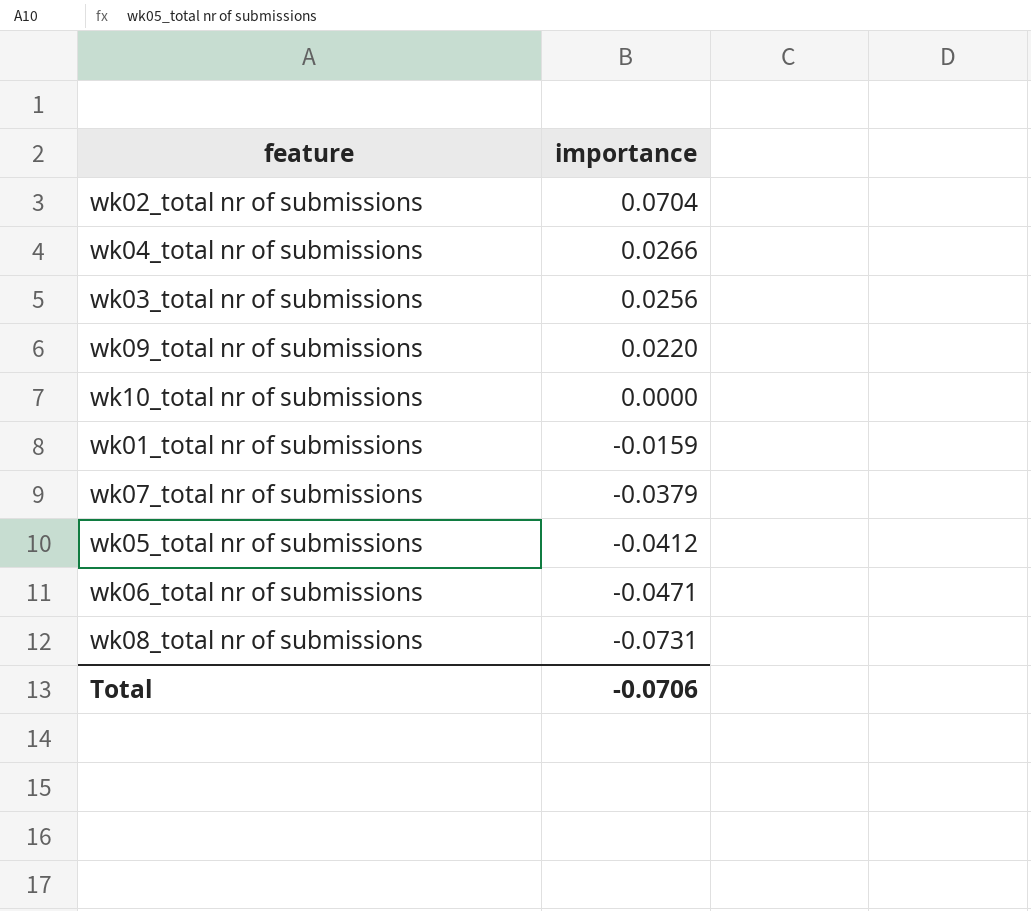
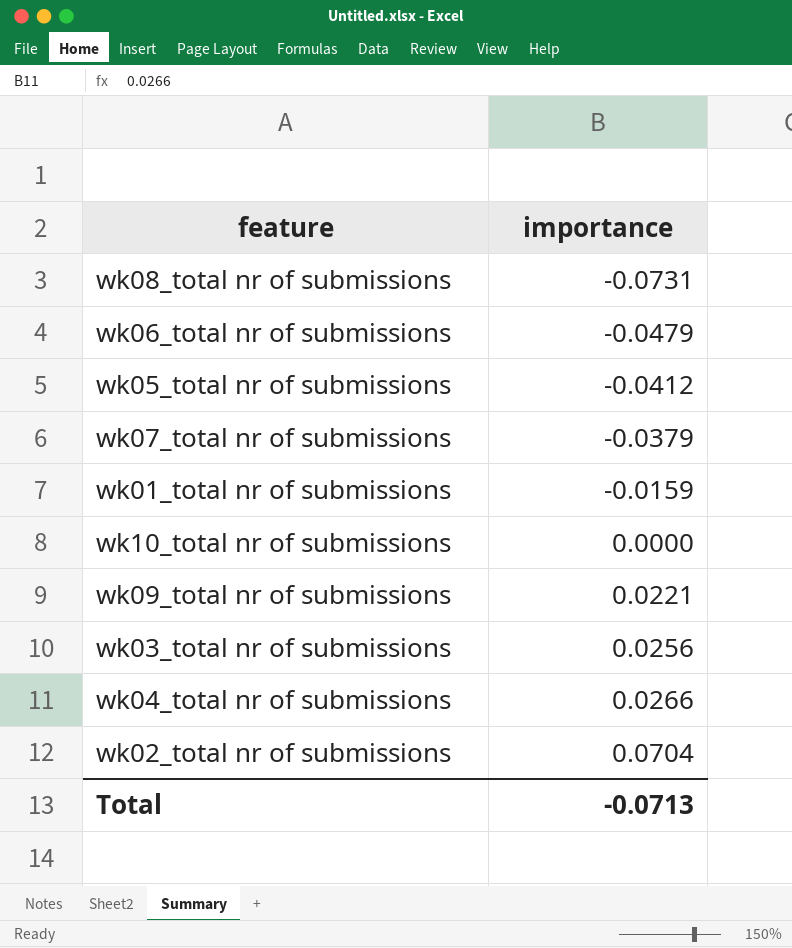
row order: importance descending -> importance ascending
wk06_total nr of submissions | importance: -0.0471 -> -0.0479
wk09_total nr of submissions | importance: 0.0220 -> 0.0221
Total | importance: -0.0706 -> -0.0713

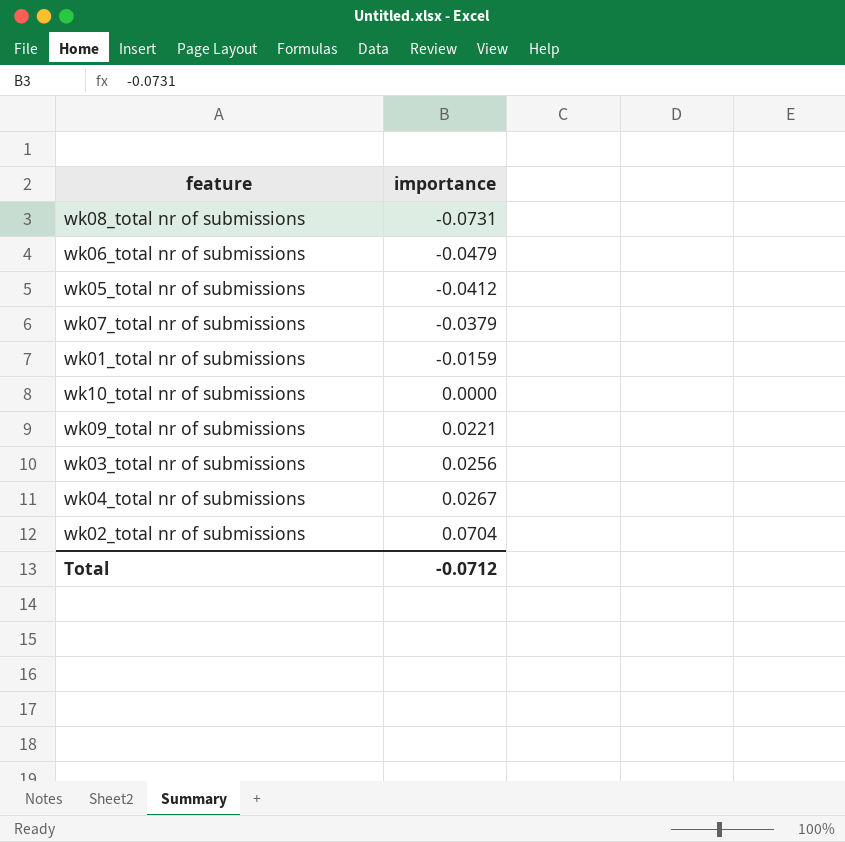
wk04_total nr of submissions | importance: 0.0266 -> 0.0267
Total | importance: -0.0713 -> -0.0712

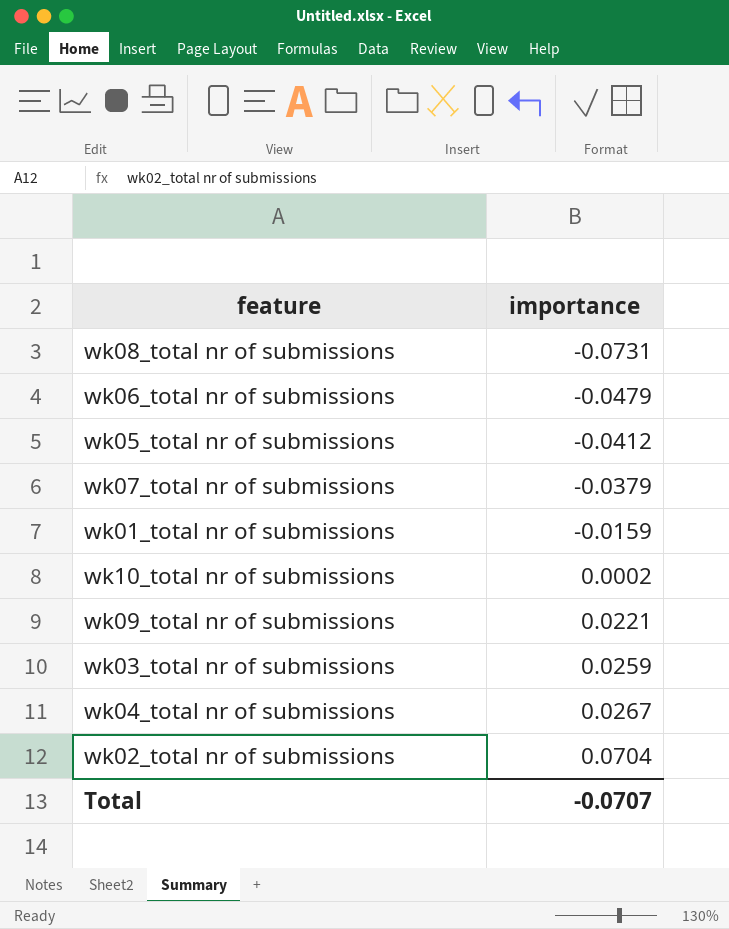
wk10_total nr of submissions | importance: 0.0000 -> 0.0002
wk03_total nr of submissions | importance: 0.0256 -> 0.0259
Total | importance: -0.0712 -> -0.0707

